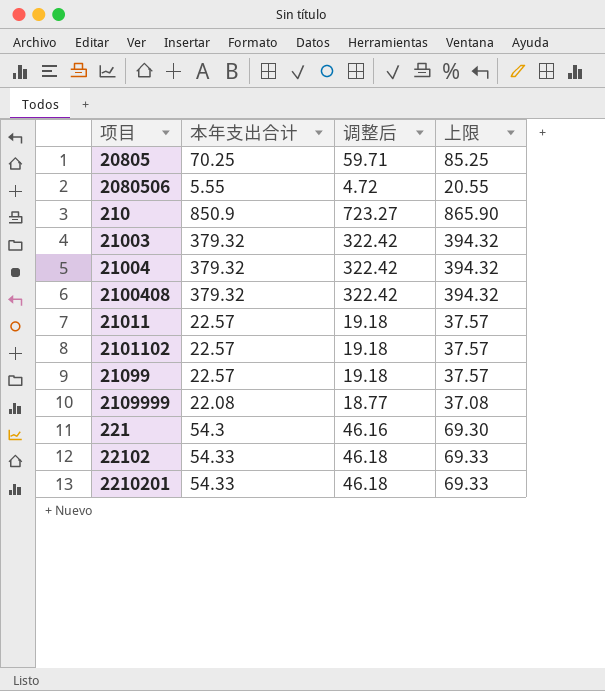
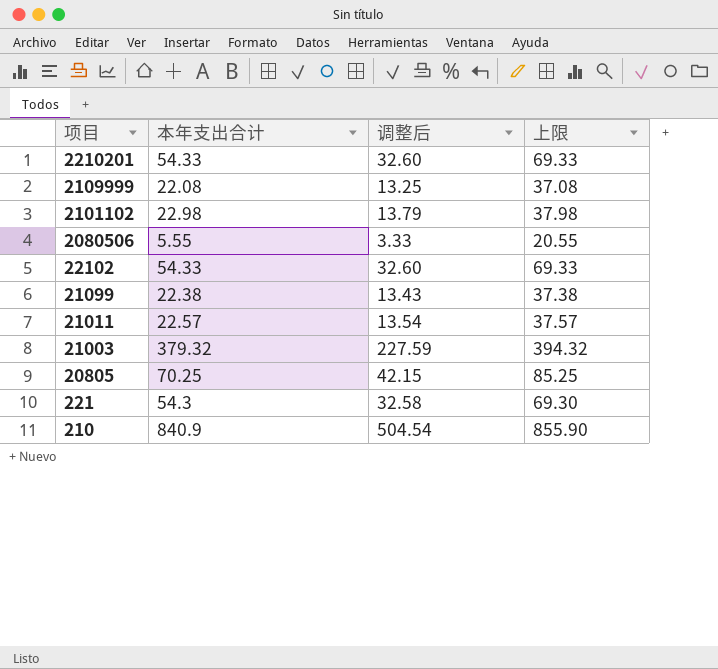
row order: none -> 项目 descending
column 调整后 | formula: [本年支出合计] * 0.85 -> [本年支出合计] * 0.6
row 21004: 379.32 | 322.42 | 394.32 -> none
row 2100408: 379.32 | 322.42 | 394.32 -> none
2101102 | 本年支出合计: 22.57 -> 22.98
2101102 | 上限: 37.57 -> 37.98
21099 | 本年支出合计: 22.57 -> 22.38
21099 | 上限: 37.57 -> 37.38
210 | 本年支出合计: 850.9 -> 840.9
210 | 上限: 865.90 -> 855.90

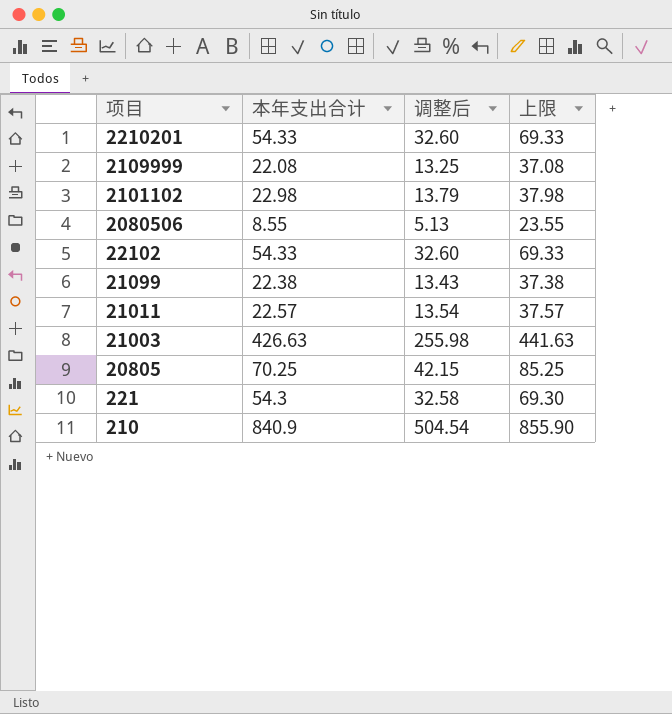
2080506 | 本年支出合计: 5.55 -> 8.55
2080506 | 调整后: 3.33 -> 5.13
2080506 | 上限: 20.55 -> 23.55
21003 | 本年支出合计: 379.32 -> 426.63
21003 | 调整后: 227.59 -> 255.98
21003 | 上限: 394.32 -> 441.63

